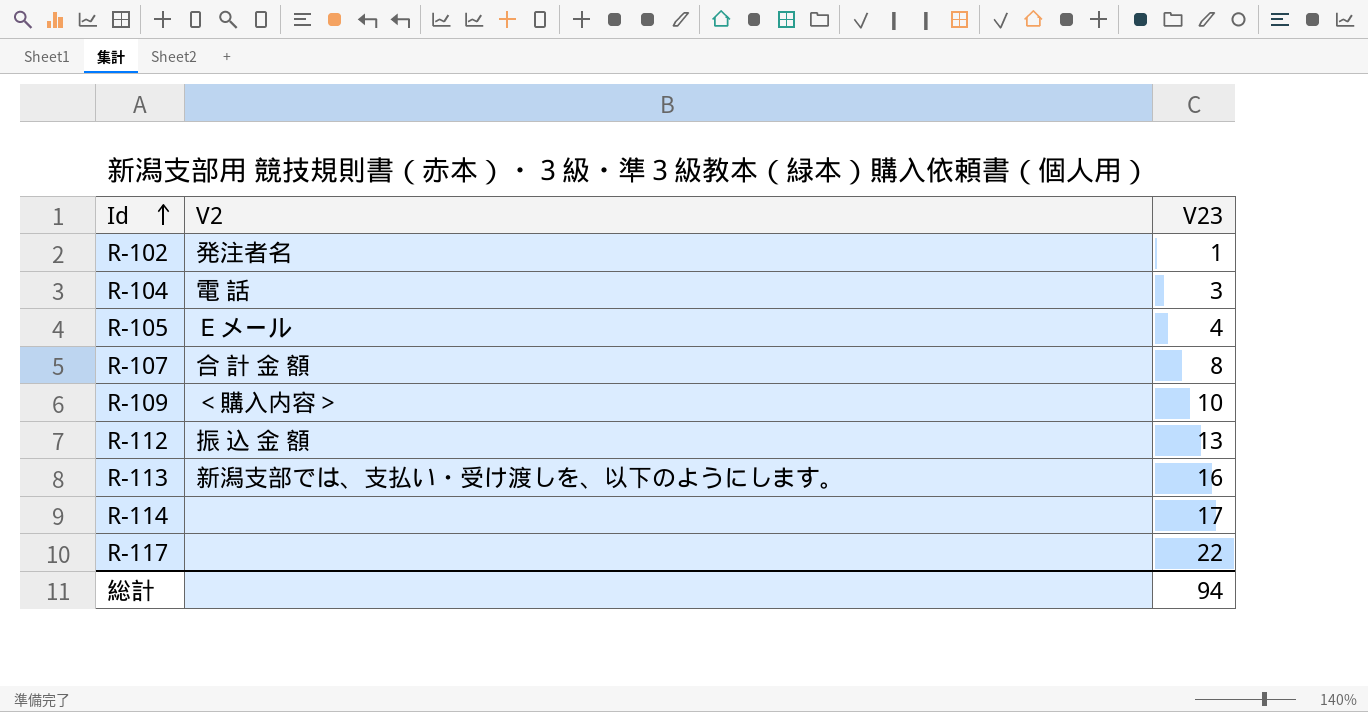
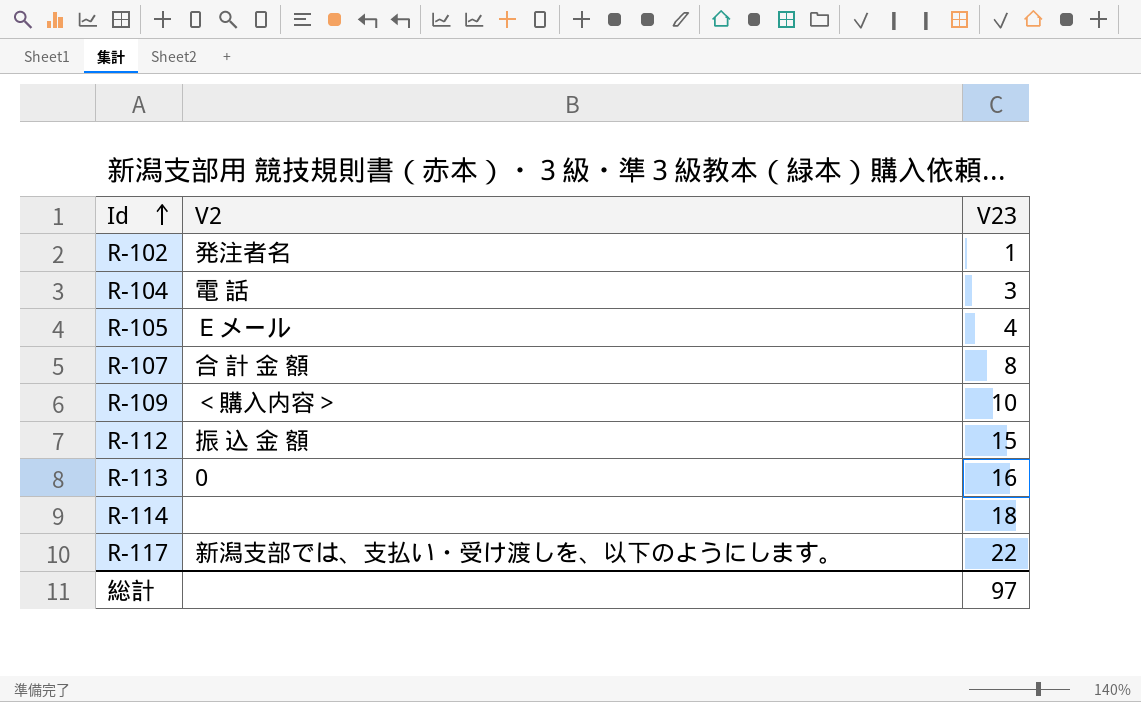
R-112 | V23: 13 -> 15
R-113 | V2: 新潟支部では、支払い・受け渡しを、以下のようにします。 -> 0
R-114 | V23: 17 -> 18
R-117 | V2: none -> 新潟支部では、支払い・受け渡しを、以下のようにします。
総計 | V23: 94 -> 97

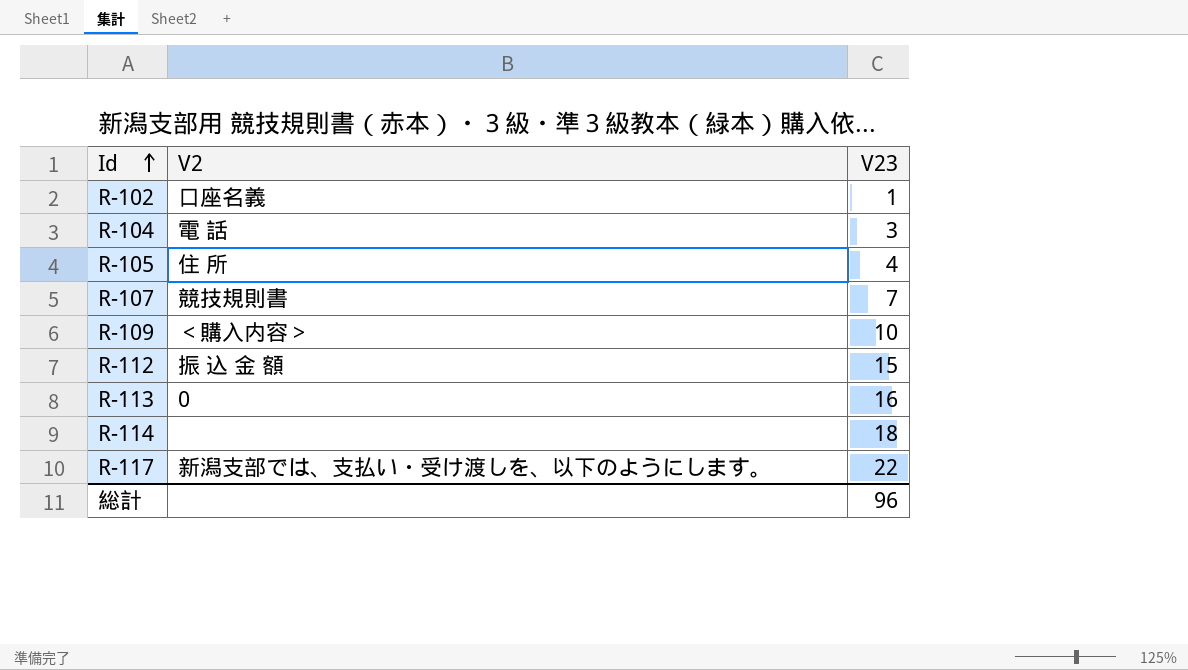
R-102 | V2: 発注者名 -> 口座名義
R-105 | V2: Ｅメール -> 住 所
R-107 | V2: 合 計 金 額 -> 競技規則書
R-107 | V23: 8 -> 7
総計 | V23: 97 -> 96

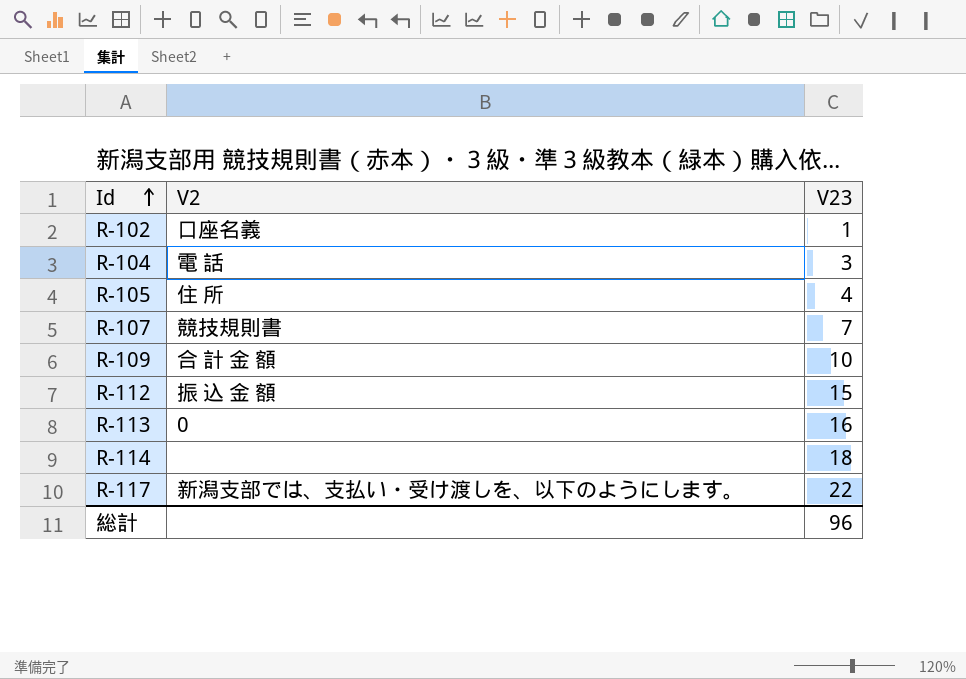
R-109 | V2: ＜購入内容＞ -> 合 計 金 額

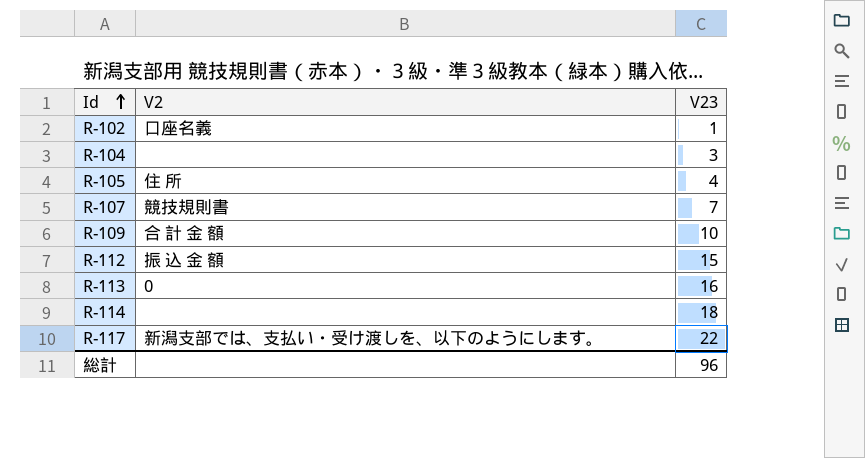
R-104 | V2: 電 話 -> none

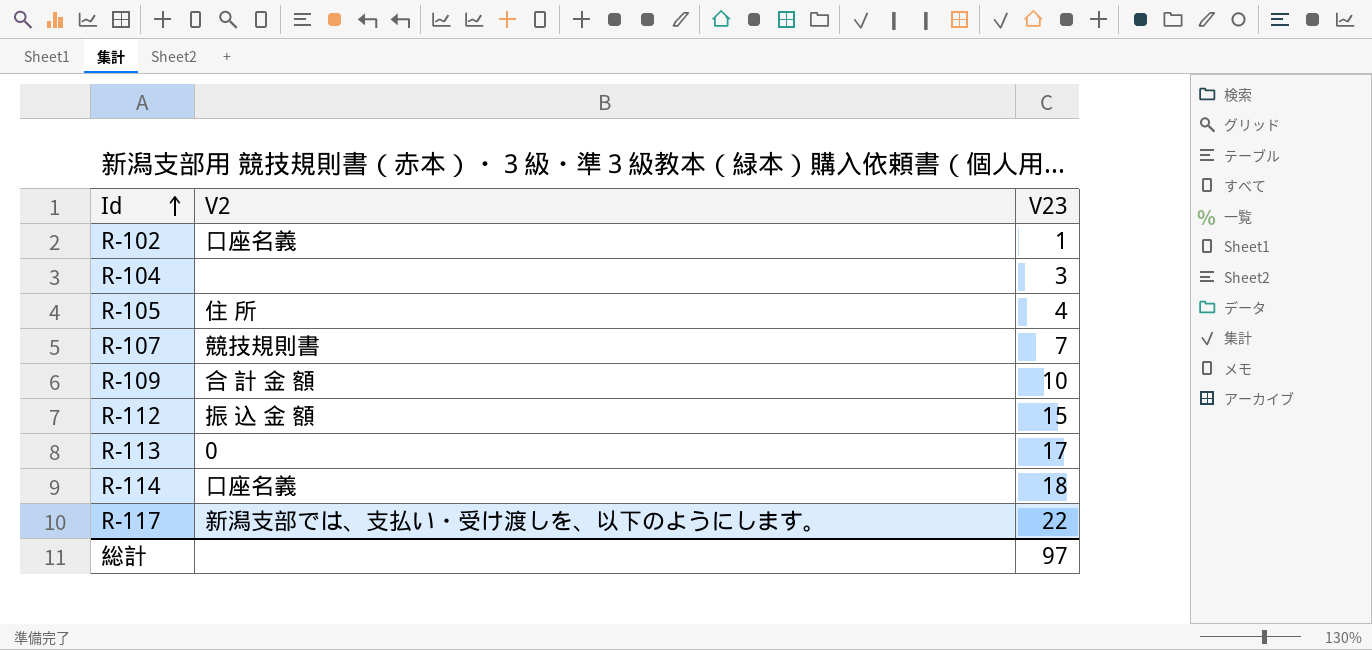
R-113 | V23: 16 -> 17
R-114 | V2: none -> 口座名義
総計 | V23: 96 -> 97

